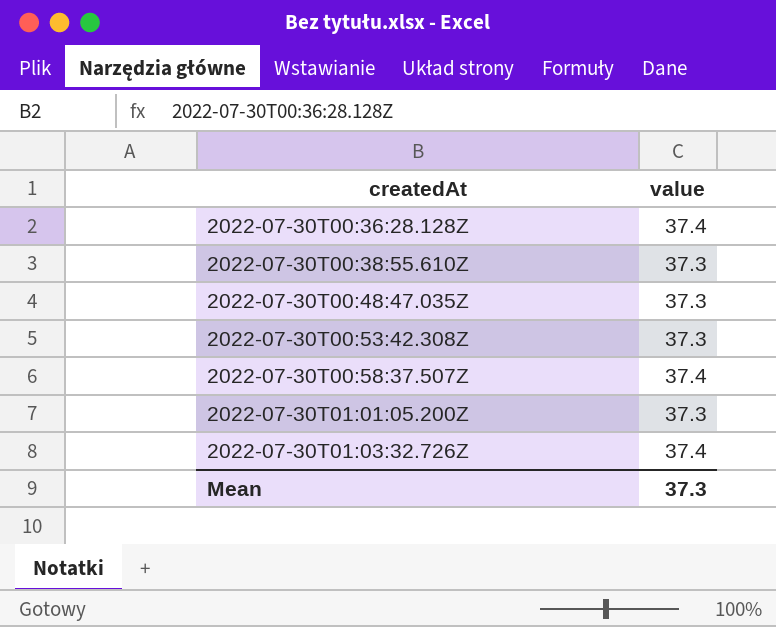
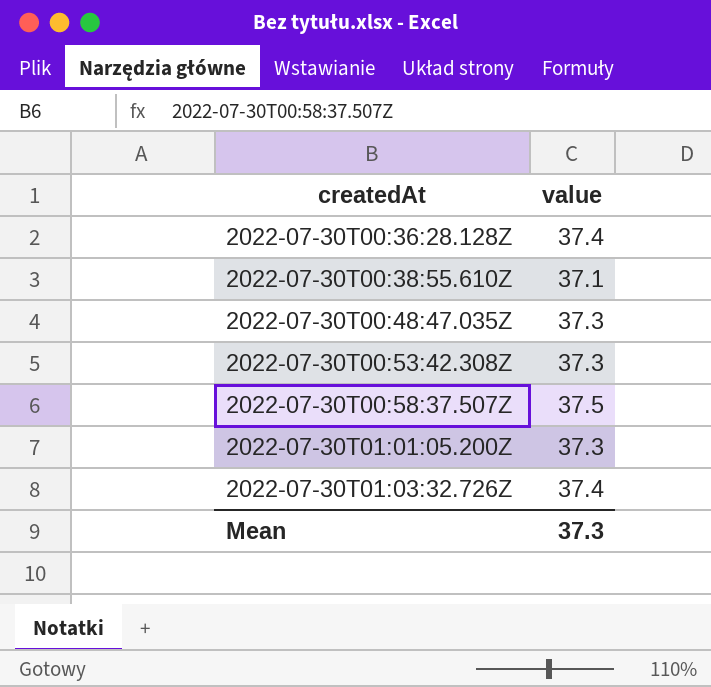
2022-07-30T00:38:55.610Z | value: 37.3 -> 37.1
2022-07-30T00:58:37.507Z | value: 37.4 -> 37.5

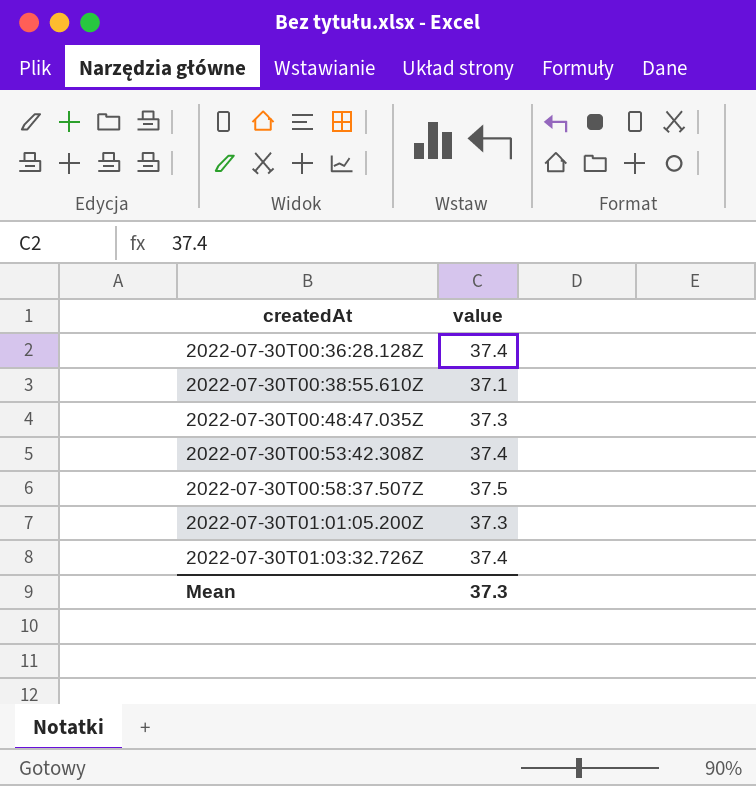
2022-07-30T00:53:42.308Z | value: 37.3 -> 37.4

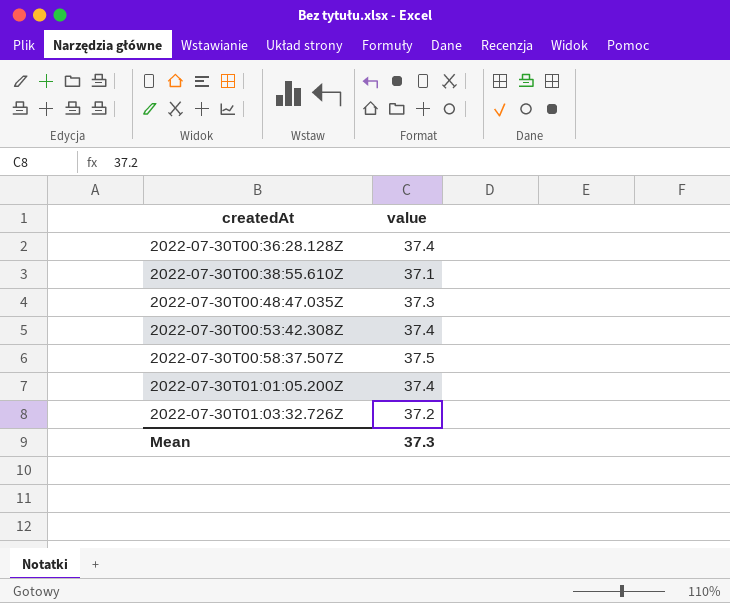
2022-07-30T01:01:05.200Z | value: 37.3 -> 37.4
2022-07-30T01:03:32.726Z | value: 37.4 -> 37.2

